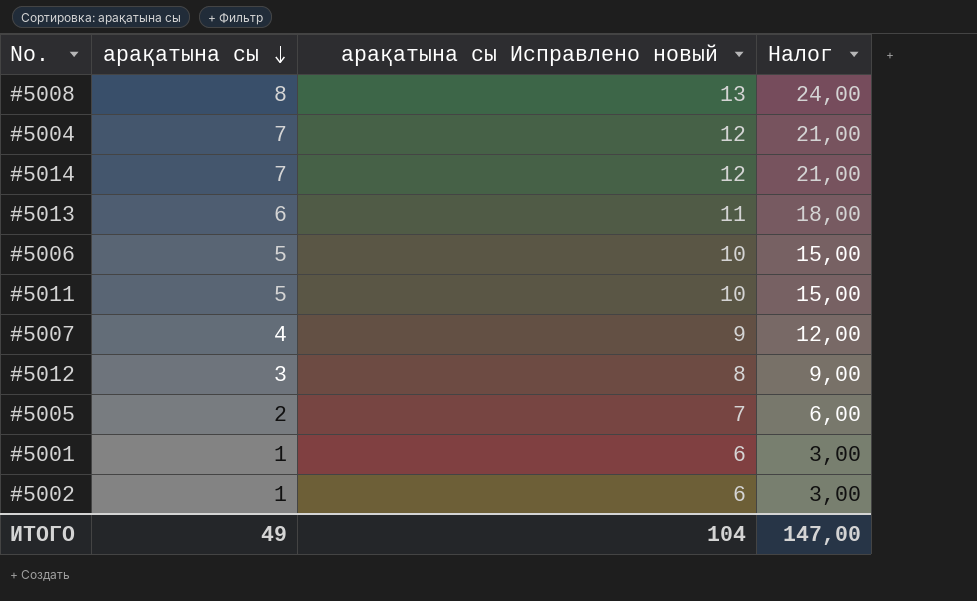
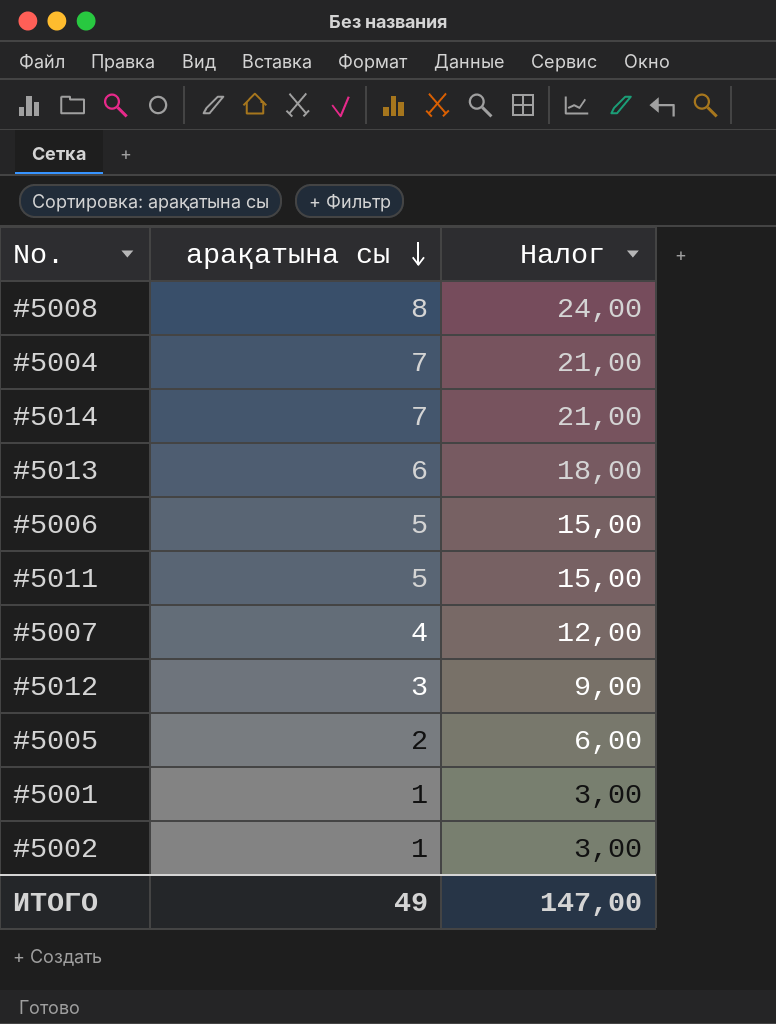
column арақатына сы Исправлено новый | formula: [арақатына сы] + 5 -> none

